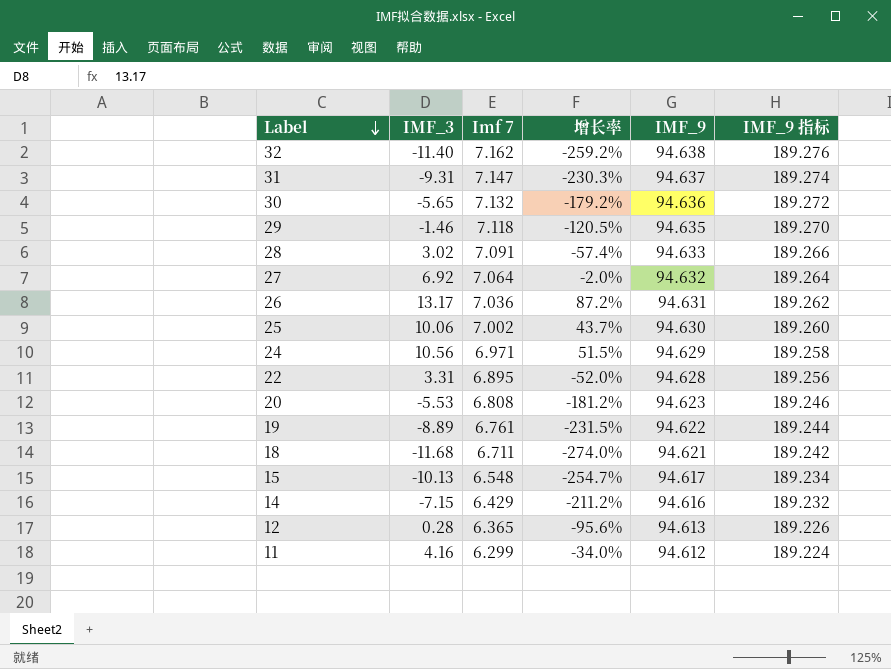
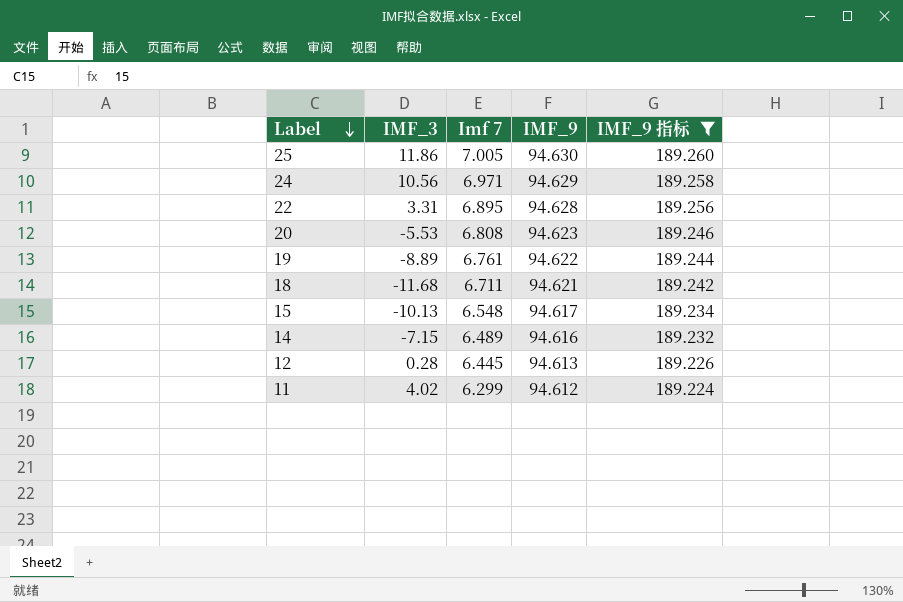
filter: none -> IMF_9 指标 <= 189.260
column 增长率 | formula: ([IMF_3] - [Imf 7]) / [Imf 7] -> none
25 | IMF_3: 10.06 -> 11.86
25 | Imf 7: 7.002 -> 7.005
14 | Imf 7: 6.429 -> 6.489
12 | Imf 7: 6.365 -> 6.445
11 | IMF_3: 4.16 -> 4.02

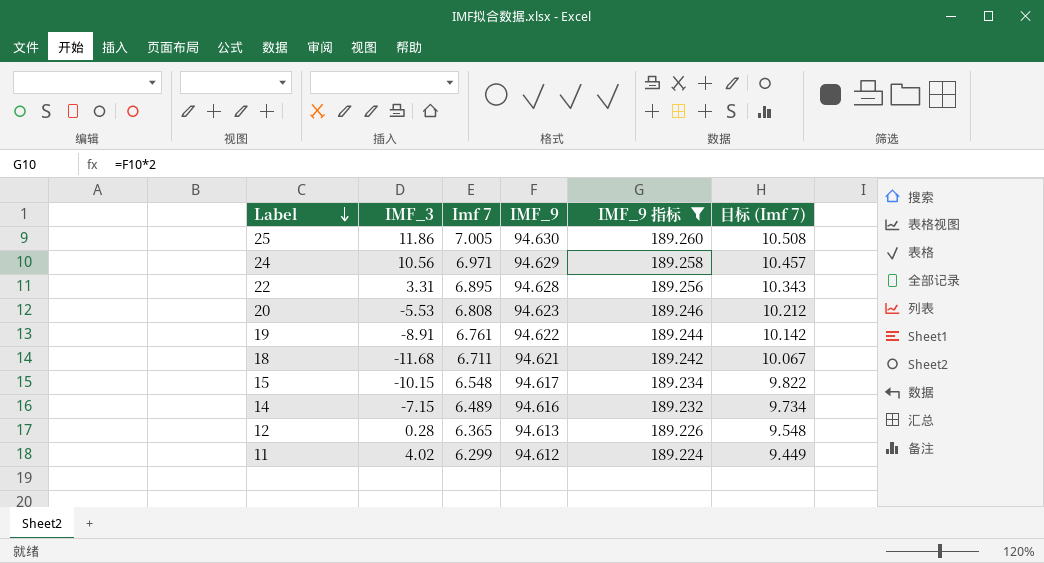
column 目标 (Imf 7) | formula: none -> [Imf 7] * 1.5
19 | IMF_3: -8.89 -> -8.91
15 | IMF_3: -10.13 -> -10.15
12 | Imf 7: 6.445 -> 6.365

